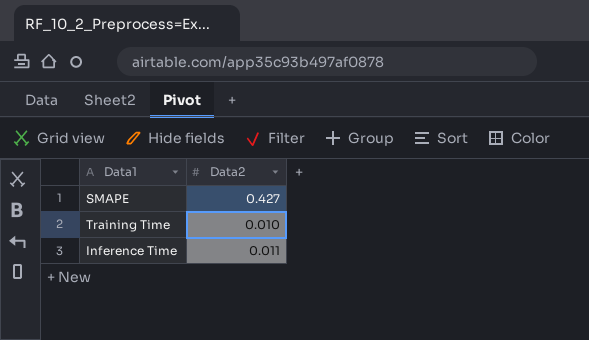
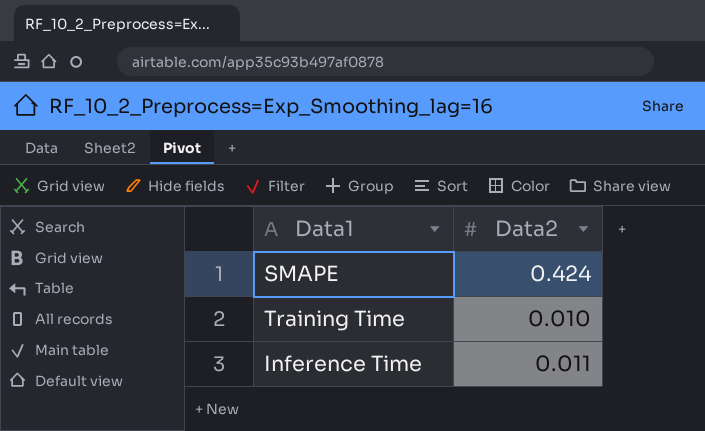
SMAPE | Data2: 0.427 -> 0.424

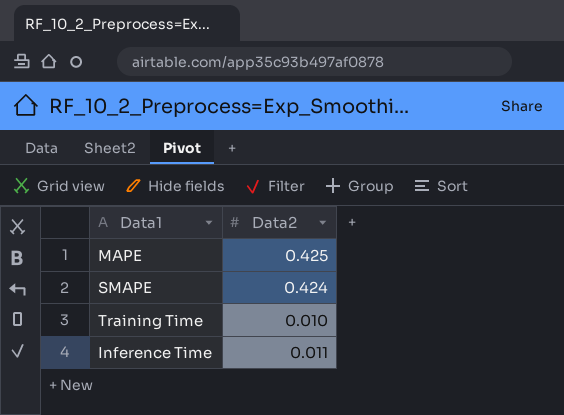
row MAPE: none -> 0.425

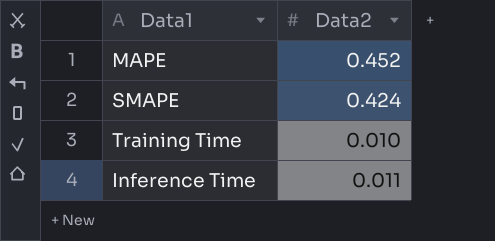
MAPE | Data2: 0.425 -> 0.452

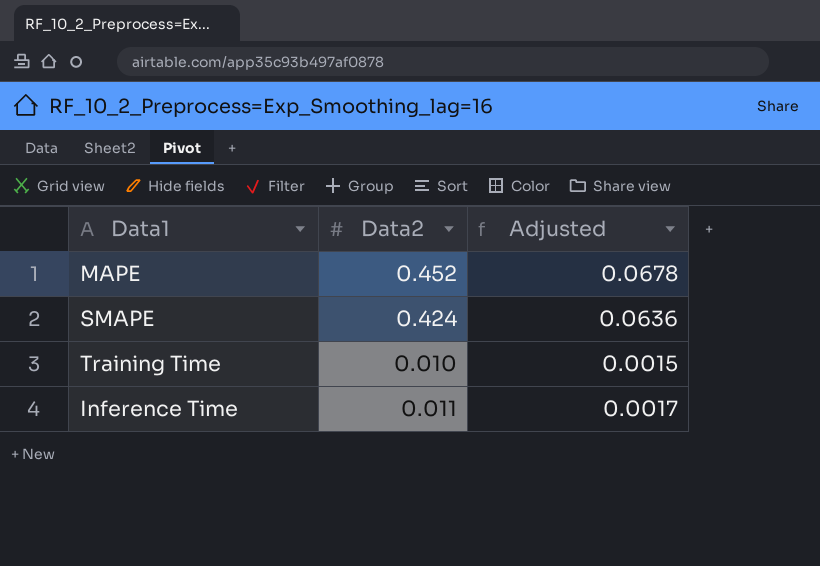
column Adjusted | formula: none -> [Data2] * 0.15

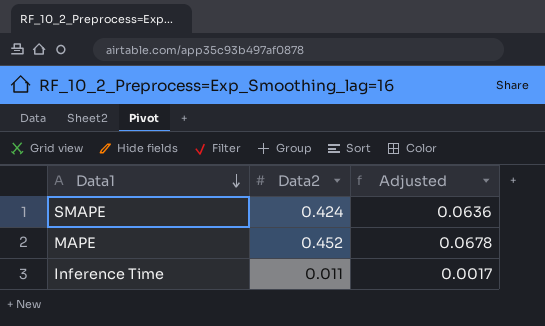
row order: none -> Data1 descending
row Training Time: 0.010 | 0.0015 -> none

